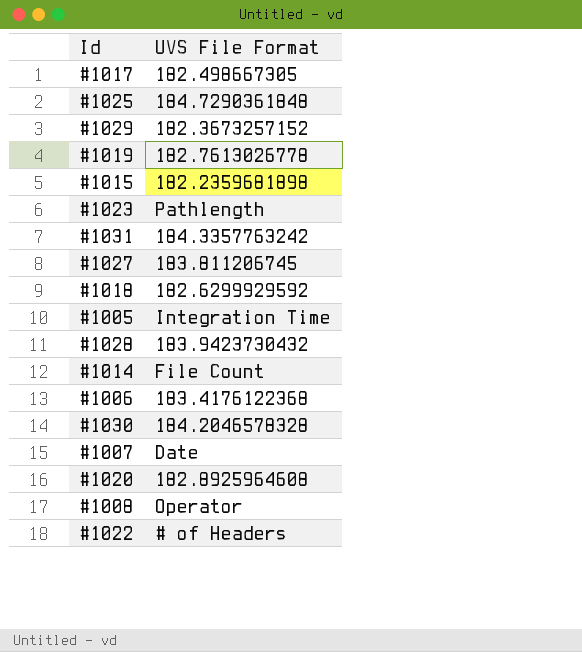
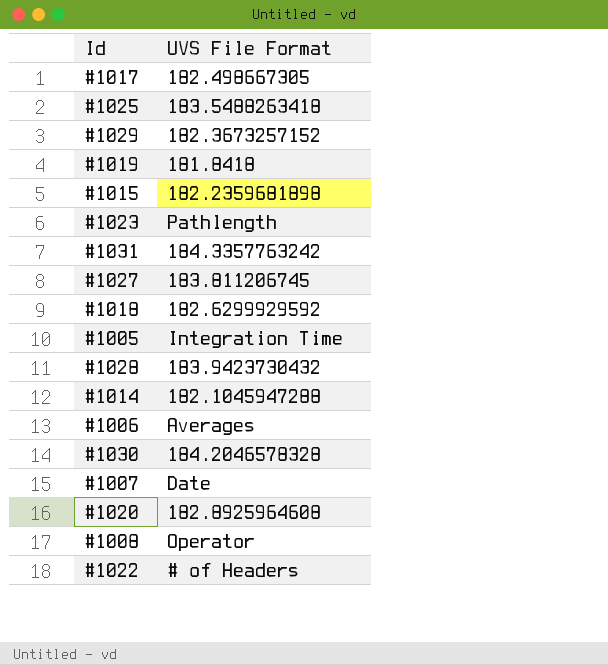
#1025 | UVS File Format: 184.7290361848 -> 183.5488263418
#1019 | UVS File Format: 182.7613026778 -> 181.8418
#1014 | UVS File Format: File Count -> 182.1045947288
#1006 | UVS File Format: 183.4176122368 -> Averages

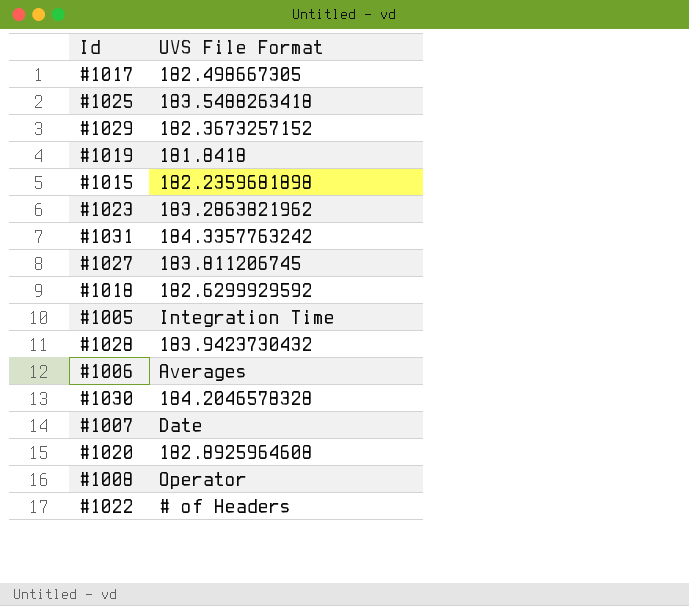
row #1014: 182.1045947288 -> none
#1023 | UVS File Format: Pathlength -> 183.2863821962

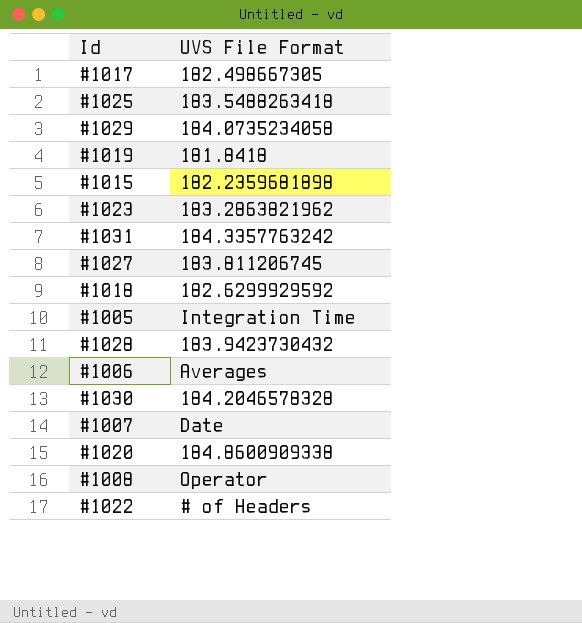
#1029 | UVS File Format: 182.3673257152 -> 184.0735234058
#1020 | UVS File Format: 182.8925964608 -> 184.8600909338

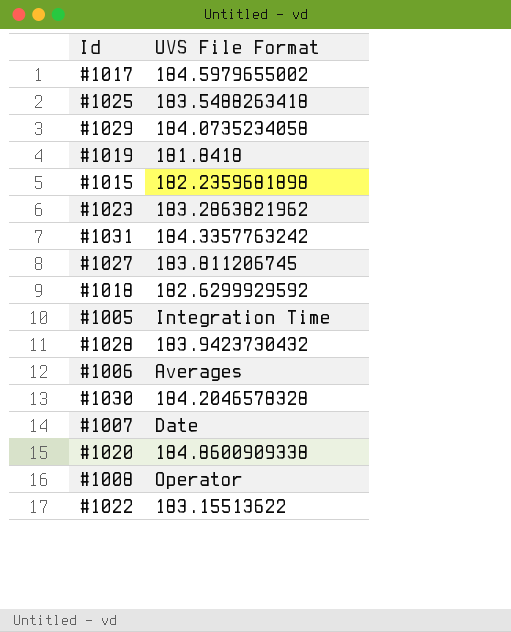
#1017 | UVS File Format: 182.498667305 -> 184.5979655002
#1022 | UVS File Format: # of Headers -> 183.15513622

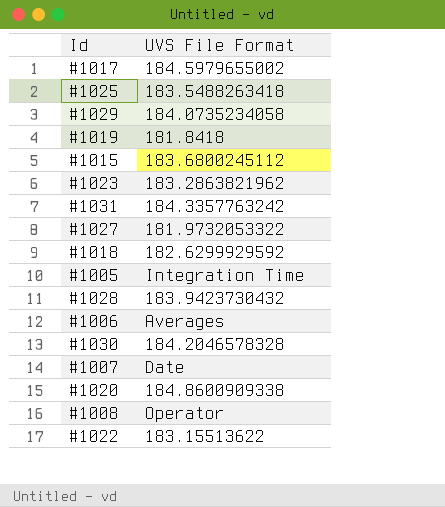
#1015 | UVS File Format: 182.2359681898 -> 183.6800245112
#1027 | UVS File Format: 183.811206745 -> 181.9732053322

